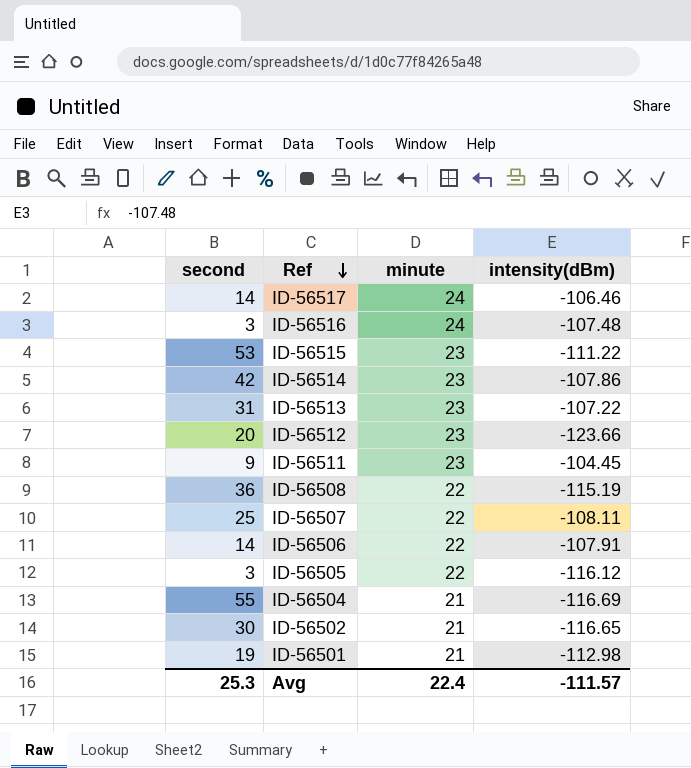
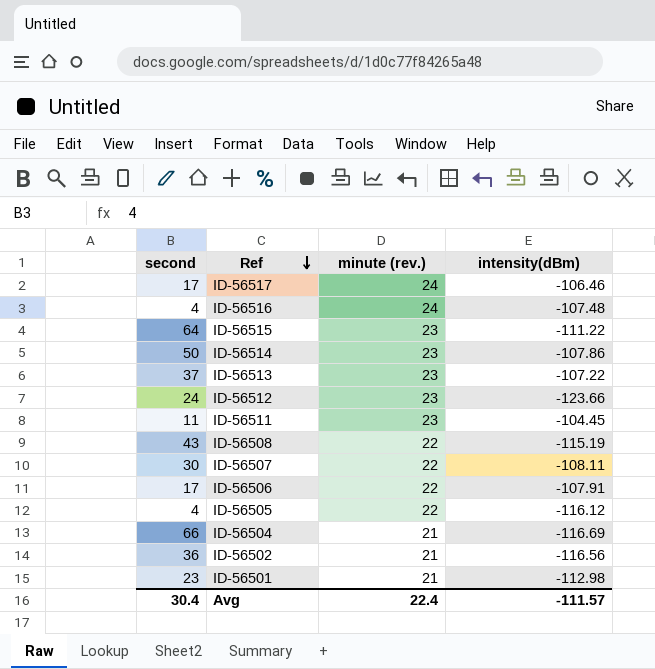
column name: minute -> minute (rev.)
ID-56517 | second: 14 -> 17
ID-56516 | second: 3 -> 4
ID-56515 | second: 53 -> 64
ID-56514 | second: 42 -> 50
ID-56513 | second: 31 -> 37
ID-56512 | second: 20 -> 24
ID-56511 | second: 9 -> 11
ID-56508 | second: 36 -> 43
ID-56507 | second: 25 -> 30
ID-56506 | second: 14 -> 17
ID-56505 | second: 3 -> 4
ID-56504 | second: 55 -> 66
ID-56502 | second: 30 -> 36
ID-56502 | intensity(dBm): -116.65 -> -116.56
ID-56501 | second: 19 -> 23
Avg | second: 25.3 -> 30.4

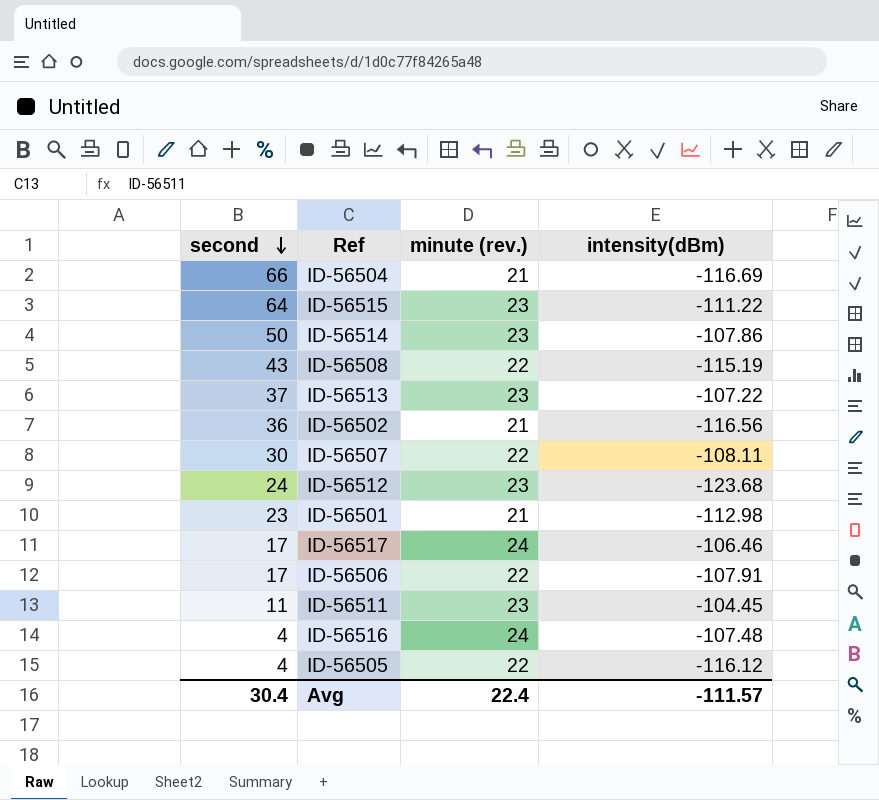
row order: Ref descending -> second descending
ID-56512 | intensity(dBm): -123.66 -> -123.68

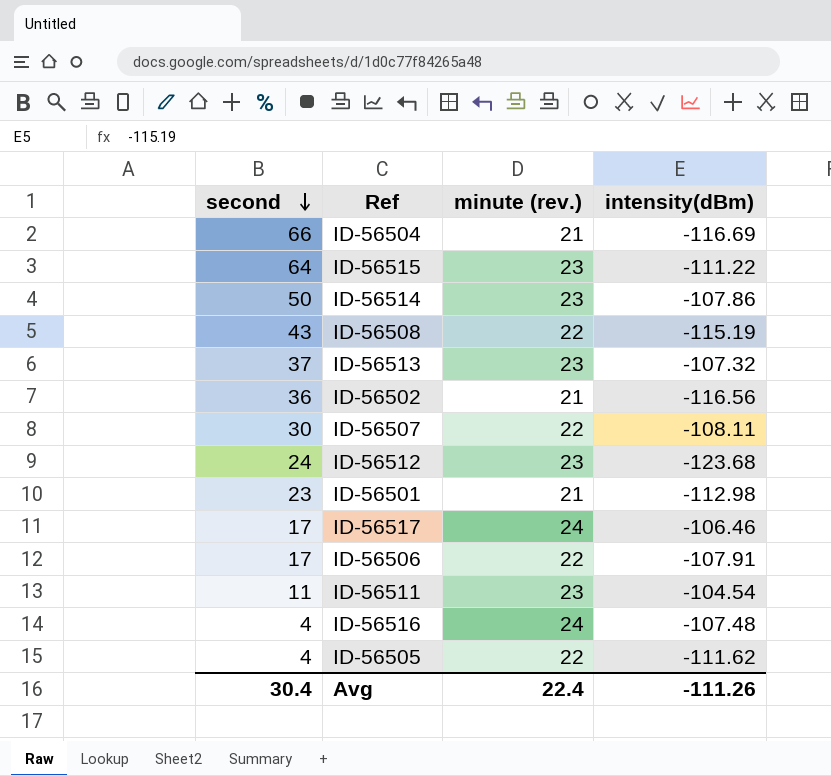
ID-56513 | intensity(dBm): -107.22 -> -107.32
ID-56511 | intensity(dBm): -104.45 -> -104.54
ID-56505 | intensity(dBm): -116.12 -> -111.62
Avg | intensity(dBm): -111.57 -> -111.26

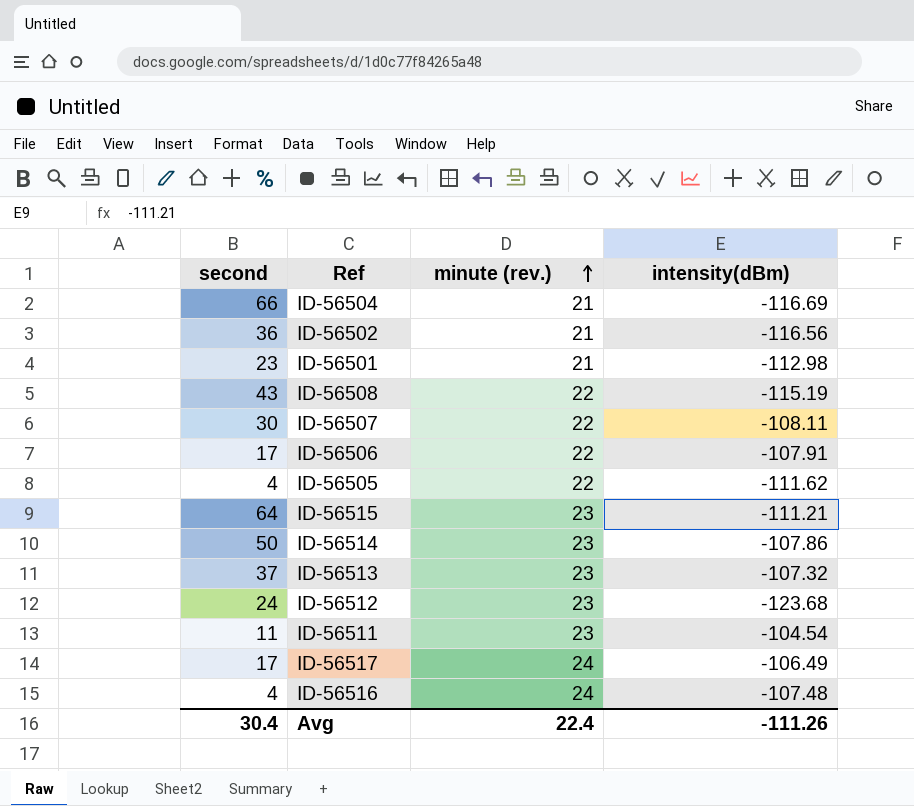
row order: second descending -> minute (rev.) ascending
ID-56515 | intensity(dBm): -111.22 -> -111.21
ID-56517 | intensity(dBm): -106.46 -> -106.49

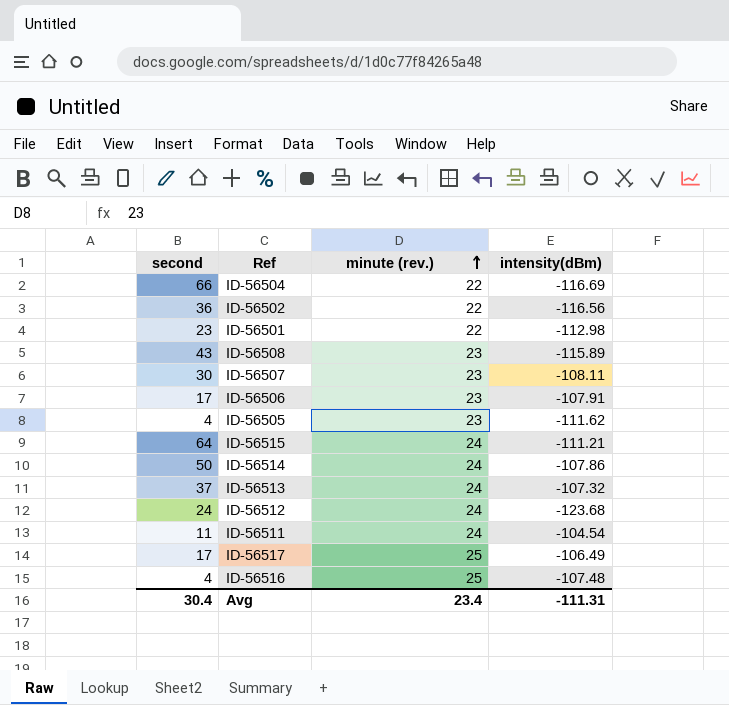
ID-56504 | minute (rev.): 21 -> 22
ID-56502 | minute (rev.): 21 -> 22
ID-56501 | minute (rev.): 21 -> 22
ID-56508 | minute (rev.): 22 -> 23
ID-56508 | intensity(dBm): -115.19 -> -115.89
ID-56507 | minute (rev.): 22 -> 23
ID-56506 | minute (rev.): 22 -> 23
ID-56505 | minute (rev.): 22 -> 23
ID-56515 | minute (rev.): 23 -> 24
ID-56514 | minute (rev.): 23 -> 24
ID-56513 | minute (rev.): 23 -> 24
ID-56512 | minute (rev.): 23 -> 24
ID-56511 | minute (rev.): 23 -> 24
ID-56517 | minute (rev.): 24 -> 25
ID-56516 | minute (rev.): 24 -> 25
Avg | minute (rev.): 22.4 -> 23.4
Avg | intensity(dBm): -111.26 -> -111.31

